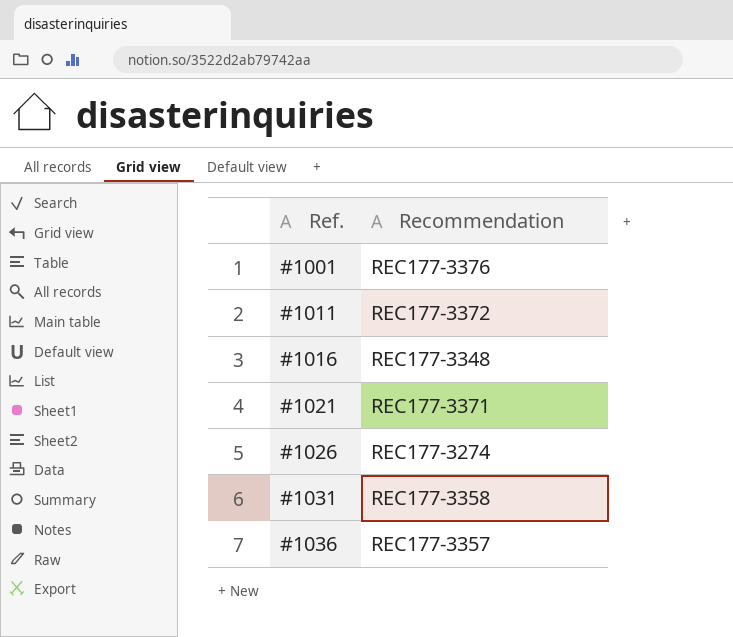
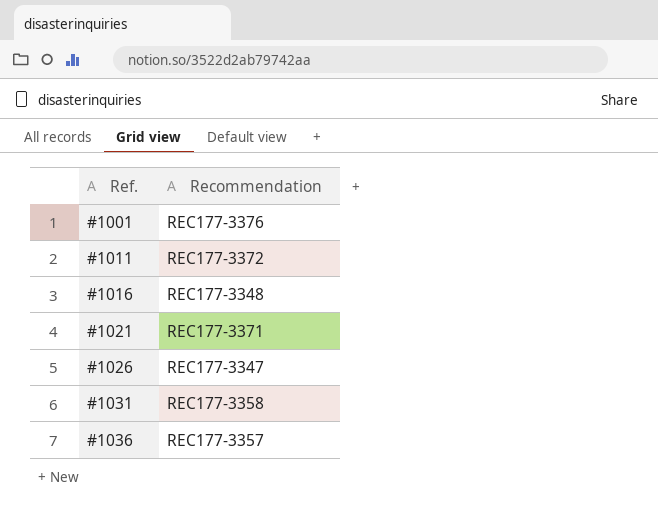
#1026 | Recommendation: REC177-3274 -> REC177-3347

